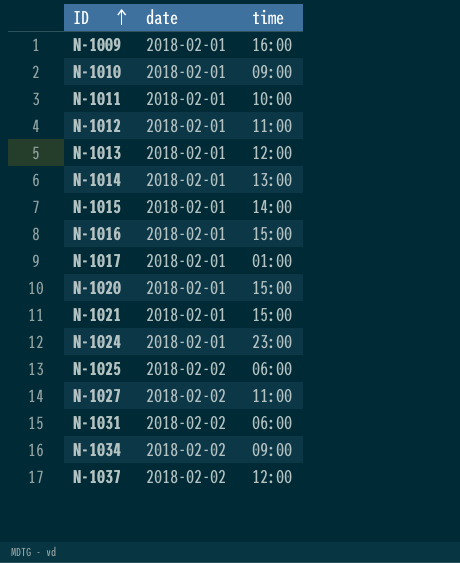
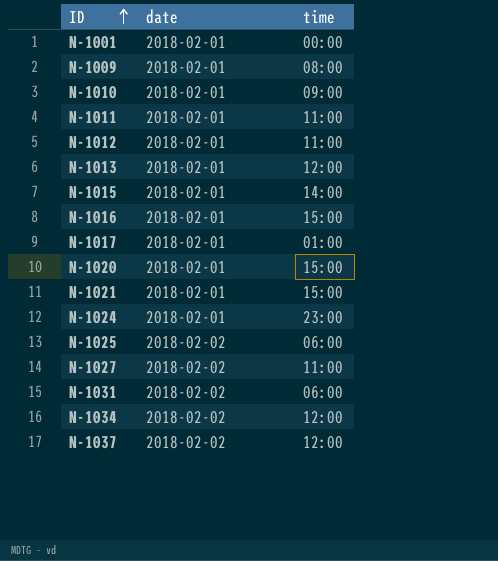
row N-1014: 2018-02-01 | 13:00 -> none
row N-1001: none -> 2018-02-01 | 00:00
N-1009 | time: 16:00 -> 08:00
N-1011 | time: 10:00 -> 11:00
N-1034 | time: 09:00 -> 12:00

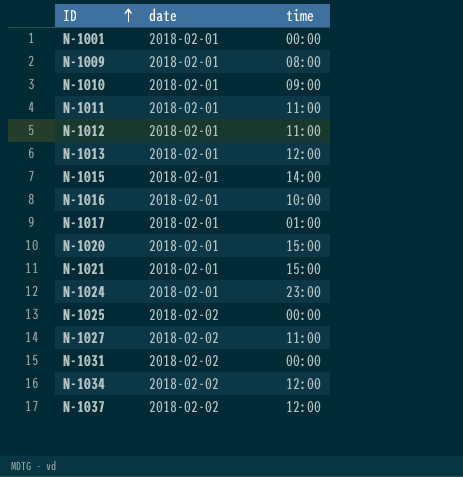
N-1016 | time: 15:00 -> 10:00
N-1025 | time: 06:00 -> 00:00
N-1031 | time: 06:00 -> 00:00

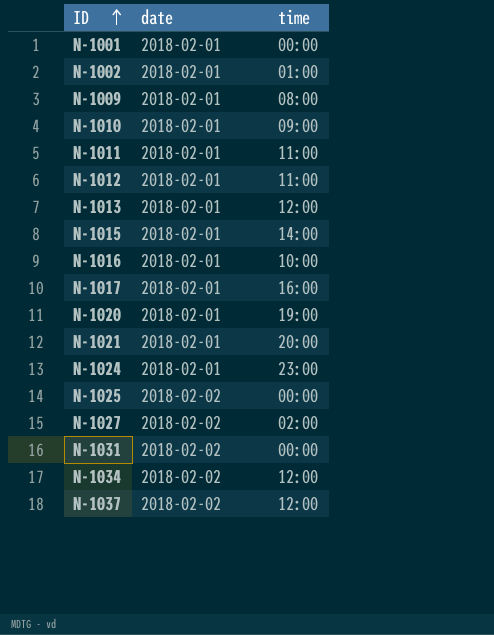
row N-1002: none -> 2018-02-01 | 01:00
N-1017 | time: 01:00 -> 16:00
N-1020 | time: 15:00 -> 19:00
N-1021 | time: 15:00 -> 20:00
N-1027 | time: 11:00 -> 02:00

